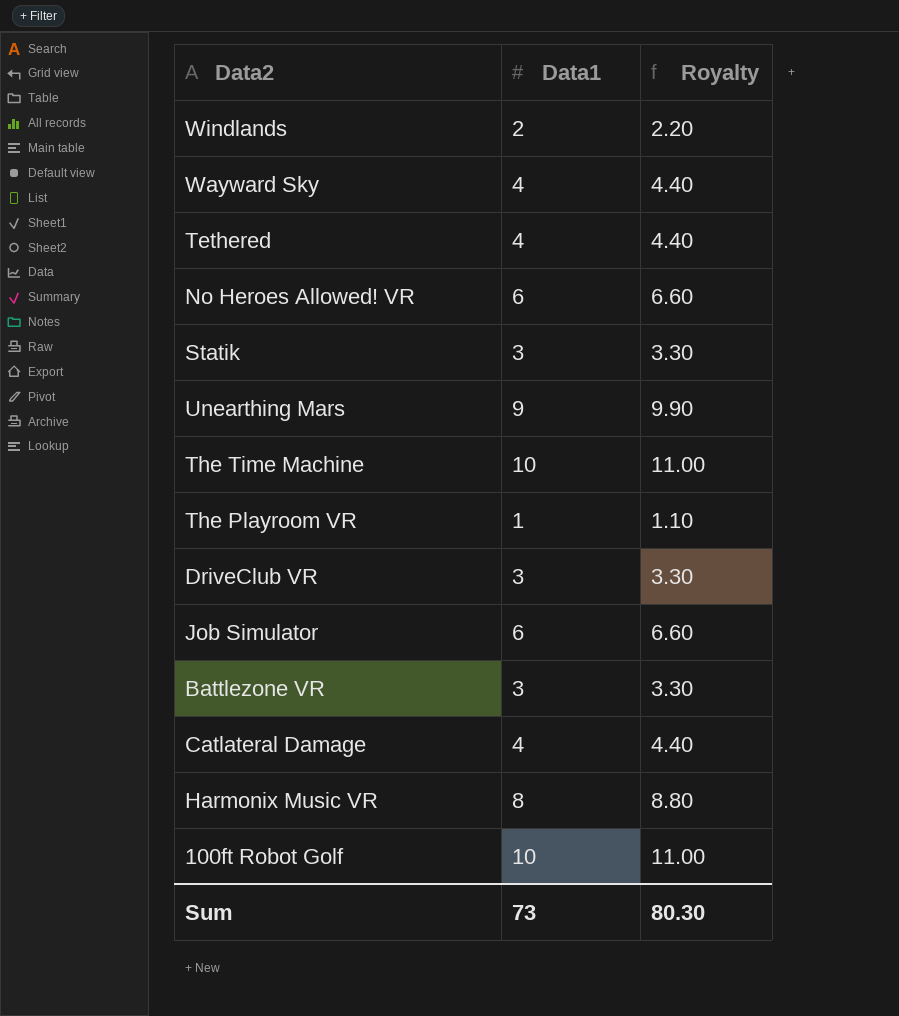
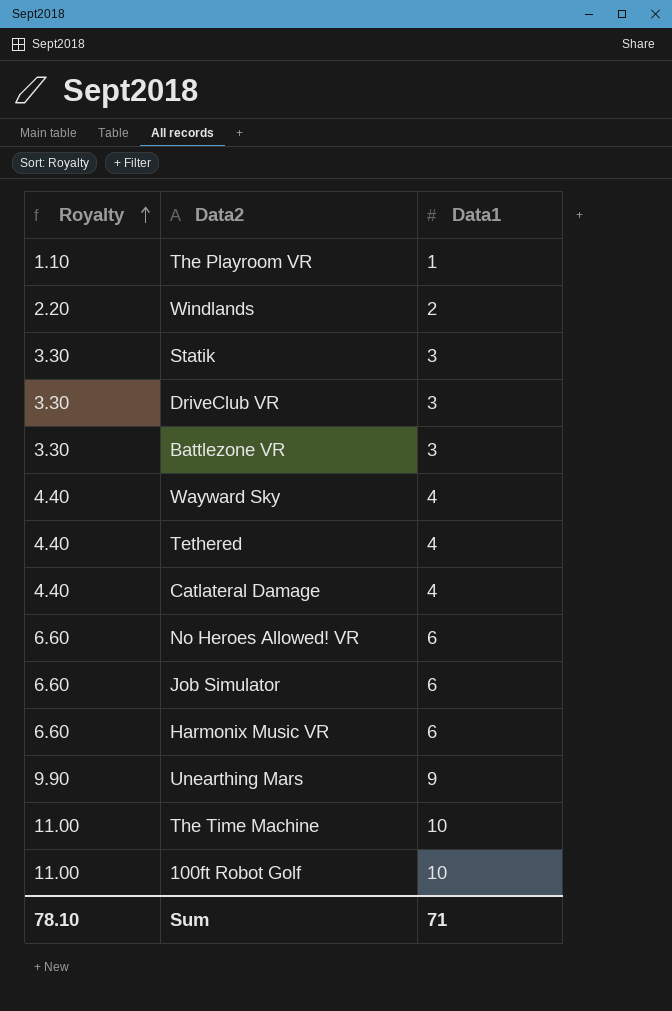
row order: none -> Royalty ascending
column Royalty | position: 3 -> 1
Harmonix Music VR | Royalty: 8.80 -> 6.60
Harmonix Music VR | Data1: 8 -> 6
Sum | Royalty: 80.30 -> 78.10
Sum | Data1: 73 -> 71

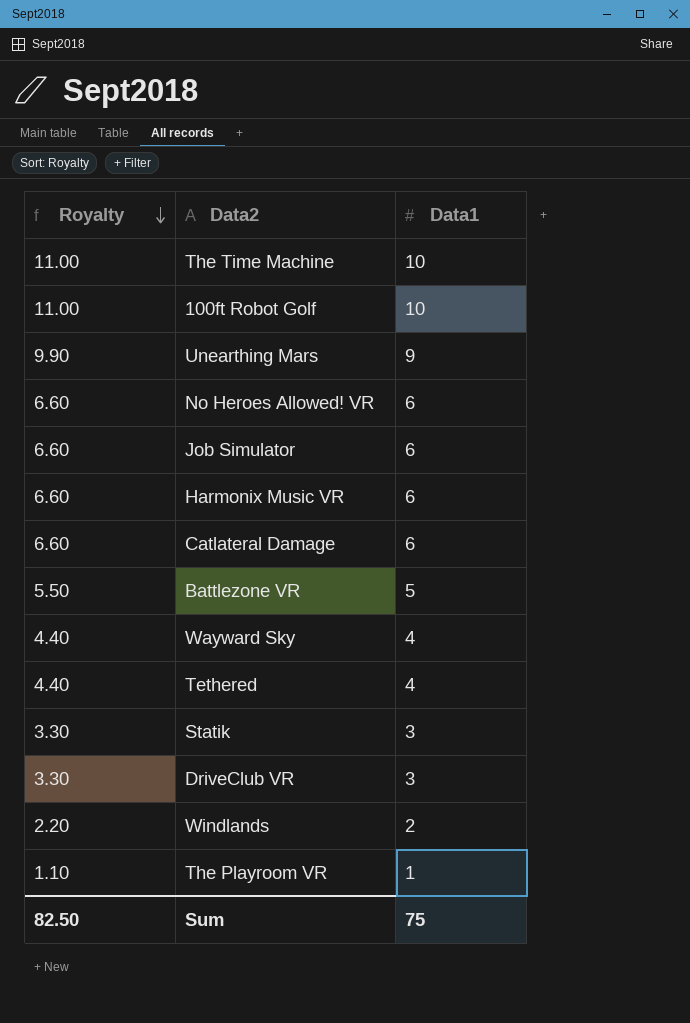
row order: Royalty ascending -> Royalty descending
Catlateral Damage | Royalty: 4.40 -> 6.60
Catlateral Damage | Data1: 4 -> 6
Battlezone VR | Royalty: 3.30 -> 5.50
Battlezone VR | Data1: 3 -> 5
Sum | Royalty: 78.10 -> 82.50
Sum | Data1: 71 -> 75

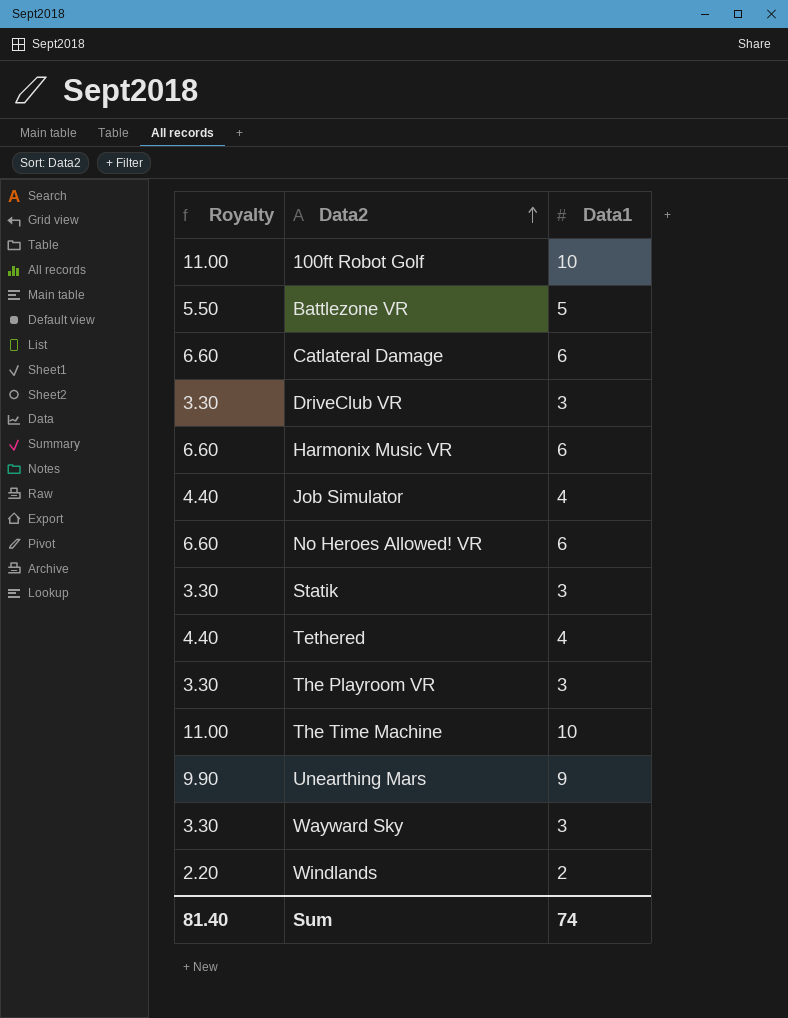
row order: Royalty descending -> Data2 ascending
Job Simulator | Royalty: 6.60 -> 4.40
Job Simulator | Data1: 6 -> 4
The Playroom VR | Royalty: 1.10 -> 3.30
The Playroom VR | Data1: 1 -> 3
Wayward Sky | Royalty: 4.40 -> 3.30
Wayward Sky | Data1: 4 -> 3
Sum | Royalty: 82.50 -> 81.40
Sum | Data1: 75 -> 74

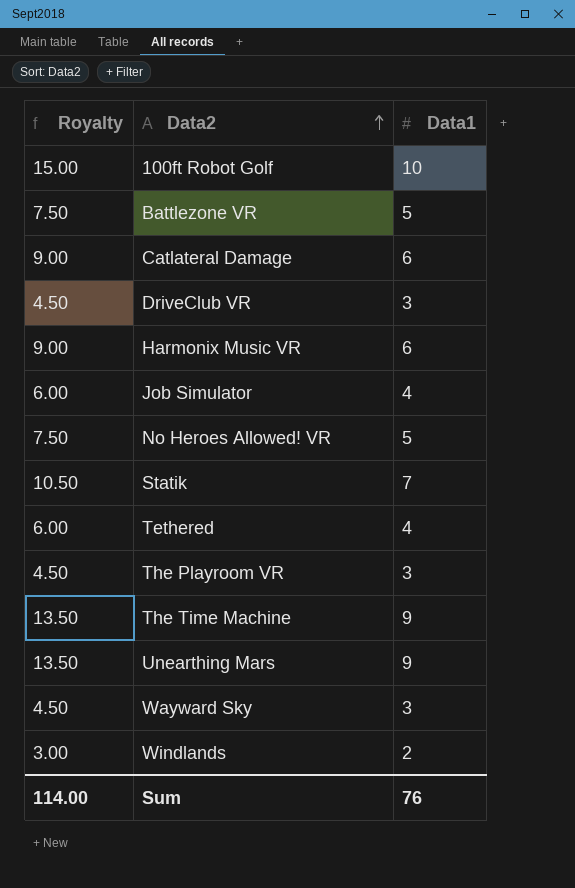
column Royalty | formula: [Data1] * 1.1 -> [Data1] * 1.5
No Heroes Allowed! VR | Data1: 6 -> 5
Statik | Data1: 3 -> 7
The Time Machine | Data1: 10 -> 9
Sum | Royalty: 81.40 -> 114.00
Sum | Data1: 74 -> 76

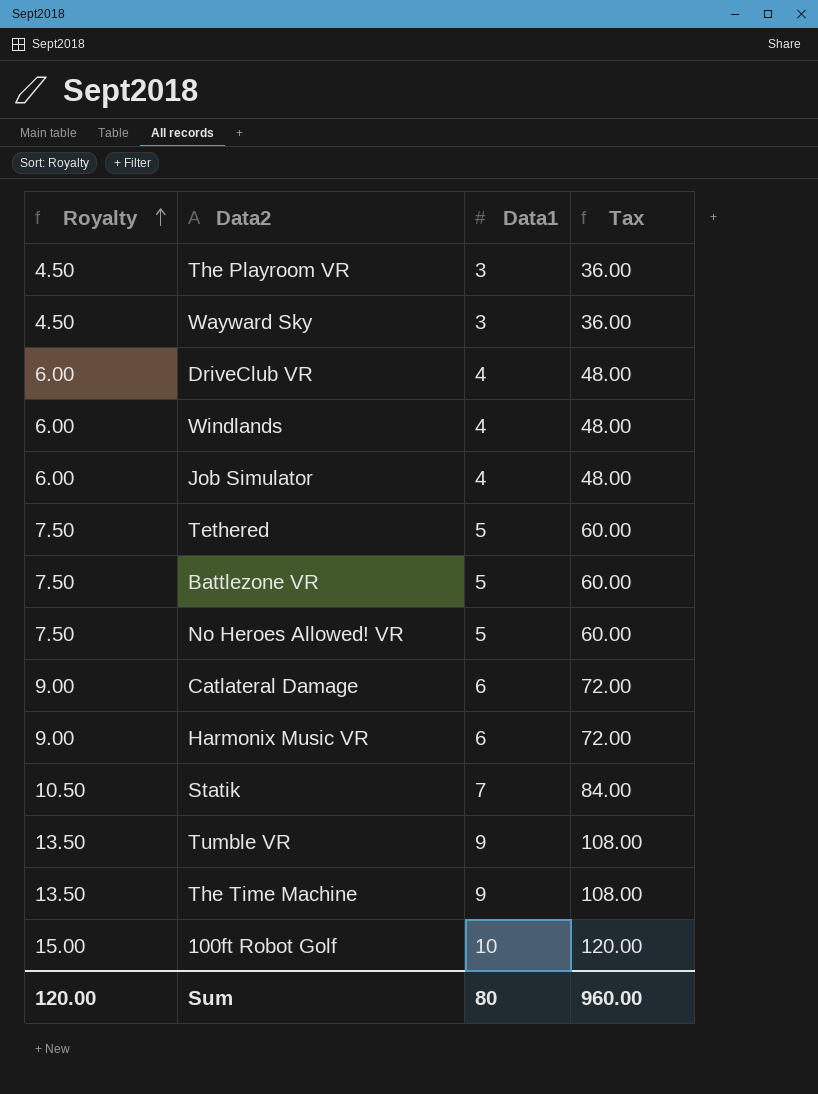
row order: Data2 ascending -> Royalty ascending
column Tax | formula: none -> [Data1] * 12
row Unearthing Mars: 13.50 | 9 -> none
DriveClub VR | Royalty: 4.50 -> 6.00
DriveClub VR | Data1: 3 -> 4
Windlands | Royalty: 3.00 -> 6.00
Windlands | Data1: 2 -> 4
Tethered | Royalty: 6.00 -> 7.50
Tethered | Data1: 4 -> 5
row Tumble VR: none -> 13.50 | 9 | 108.00
Sum | Royalty: 114.00 -> 120.00
Sum | Data1: 76 -> 80

